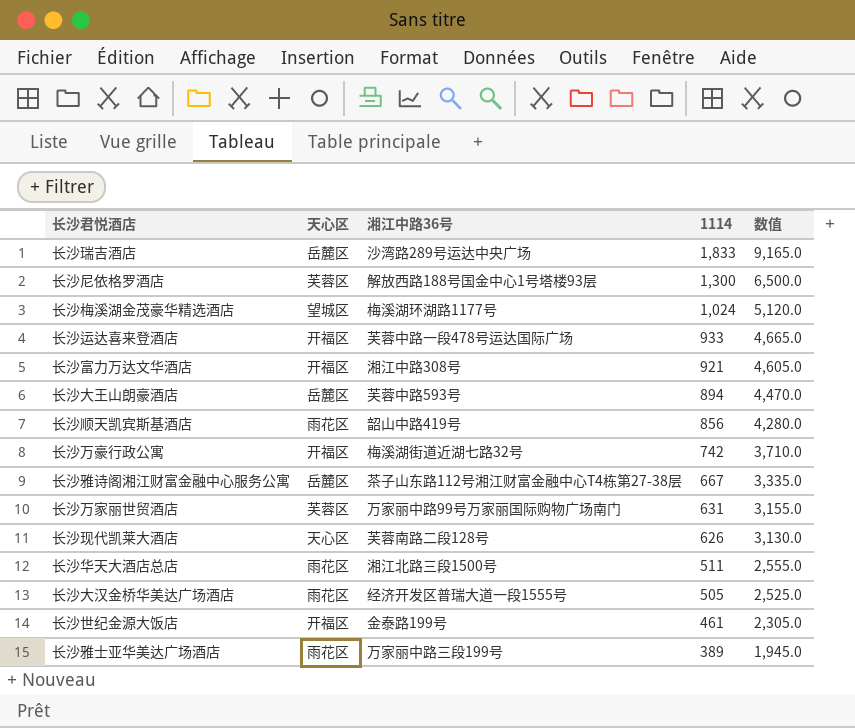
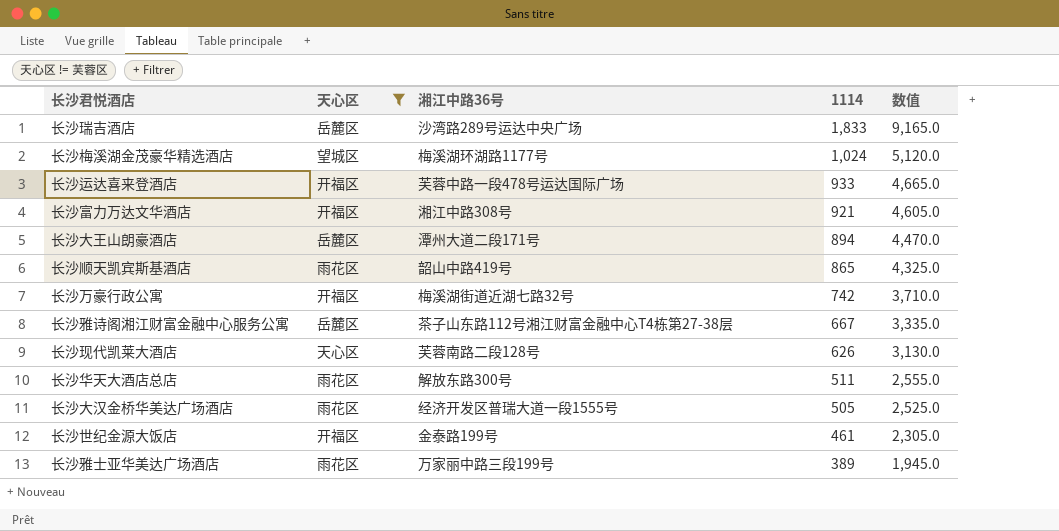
filter: none -> 天心区 != 芙蓉区
长沙大王山朗豪酒店 | 湘江中路36号: 芙蓉中路593号 -> 潭州大道二段171号
长沙顺天凯宾斯基酒店 | 1114: 856 -> 865
长沙顺天凯宾斯基酒店 | 数值: 4,280.0 -> 4,325.0
长沙华天大酒店总店 | 湘江中路36号: 湘江北路三段1500号 -> 解放东路300号

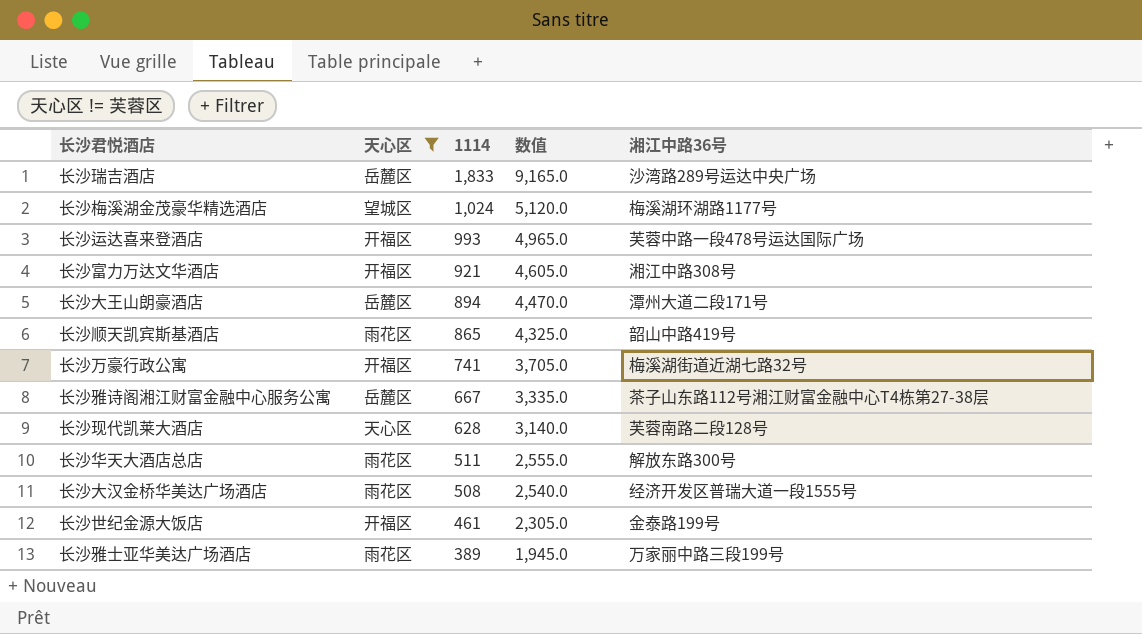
column 湘江中路36号 | position: 3 -> 5
长沙运达喜来登酒店 | 1114: 933 -> 993
长沙运达喜来登酒店 | 数值: 4,665.0 -> 4,965.0
长沙万豪行政公寓 | 1114: 742 -> 741
长沙万豪行政公寓 | 数值: 3,710.0 -> 3,705.0
长沙现代凯莱大酒店 | 1114: 626 -> 628
长沙现代凯莱大酒店 | 数值: 3,130.0 -> 3,140.0
长沙大汉金桥华美达广场酒店 | 1114: 505 -> 508
长沙大汉金桥华美达广场酒店 | 数值: 2,525.0 -> 2,540.0

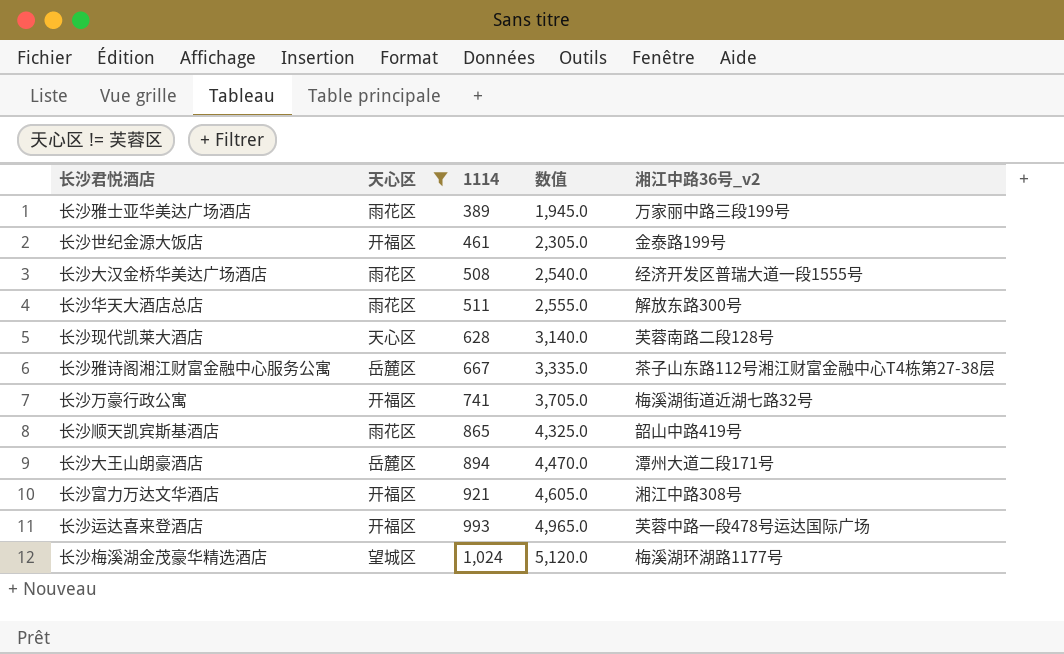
row order: 1114 descending -> 1114 ascending
column name: 湘江中路36号 -> 湘江中路36号_v2
row 长沙瑞吉酒店: 岳麓区 | 1,833 | 9,165.0 | 沙湾路289号运达中央广场 -> none

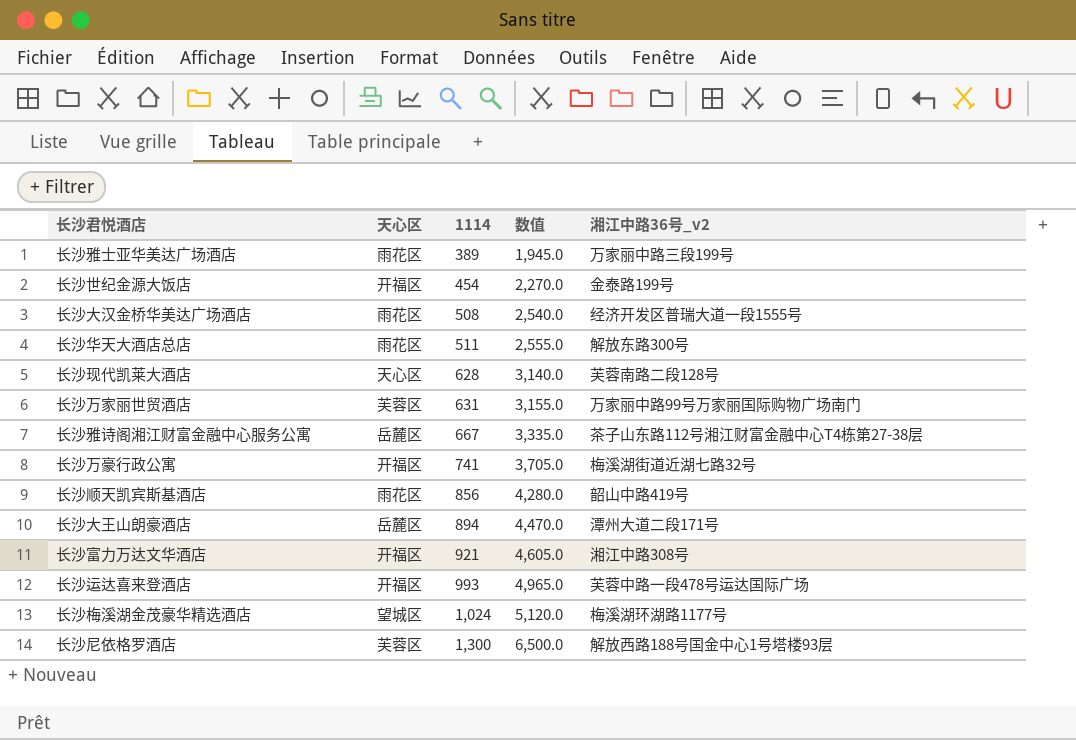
filter: 天心区 != 芙蓉区 -> none
长沙世纪金源大饭店 | 1114: 461 -> 454
长沙世纪金源大饭店 | 数值: 2,305.0 -> 2,270.0
长沙顺天凯宾斯基酒店 | 1114: 865 -> 856
长沙顺天凯宾斯基酒店 | 数值: 4,325.0 -> 4,280.0

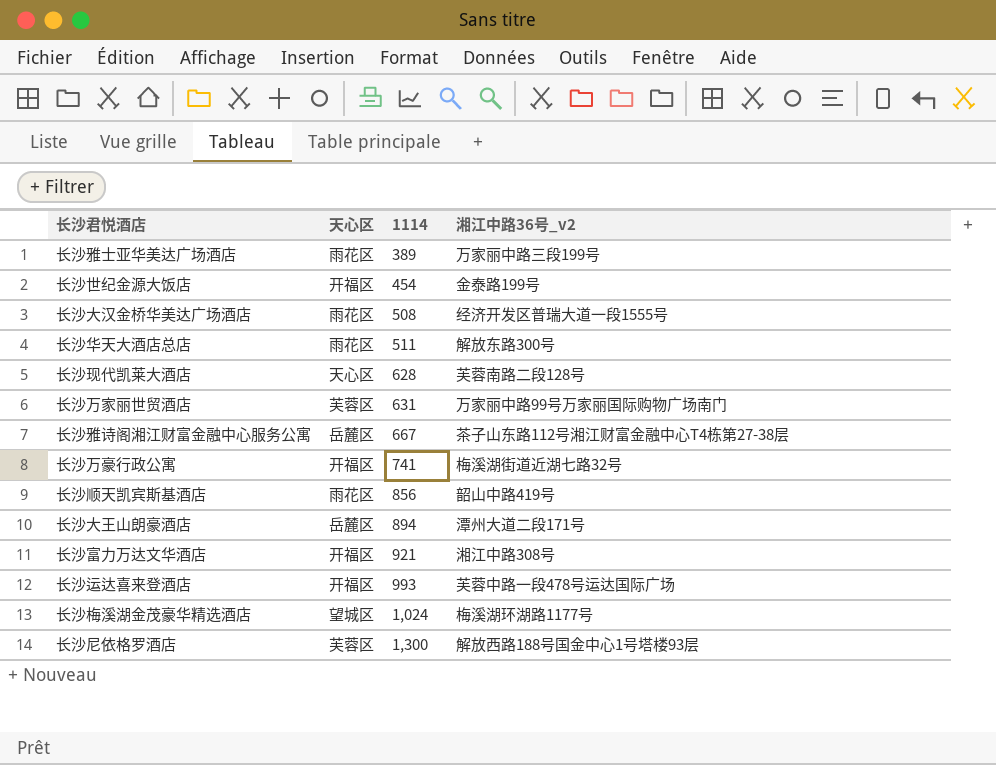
column 数值 | formula: [1114] * 5 -> none

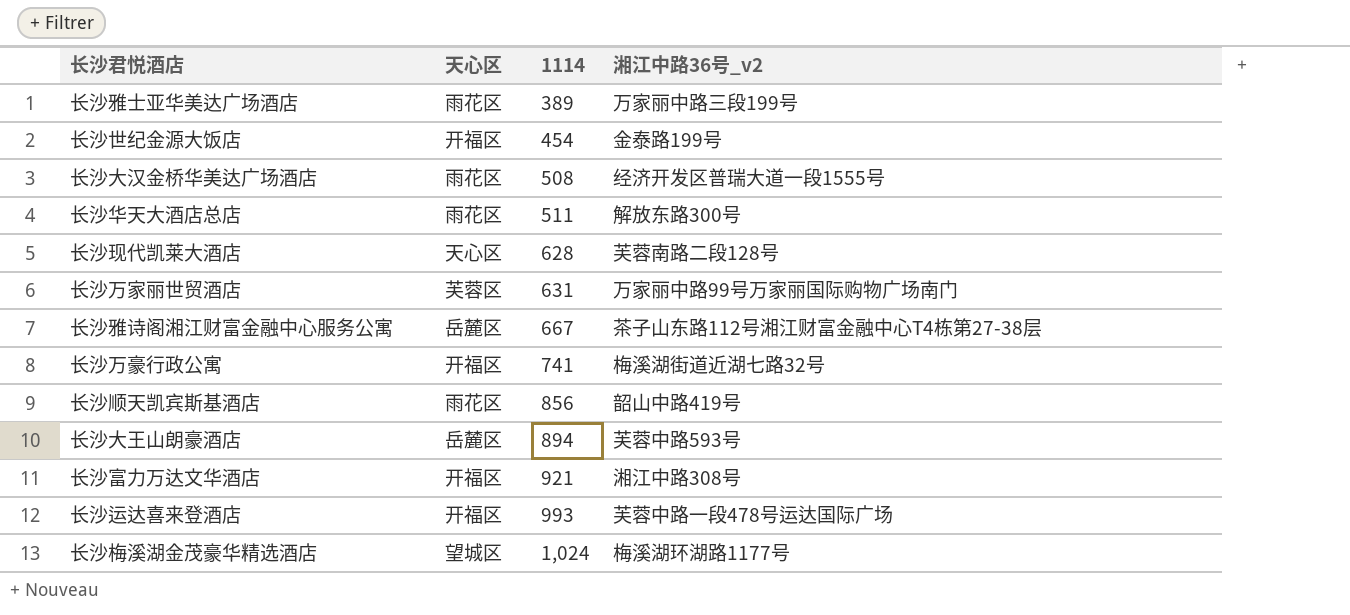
row 长沙尼依格罗酒店: 芙蓉区 | 1,300 | 解放西路188号国金中心1号塔楼93层 -> none
长沙大王山朗豪酒店 | 湘江中路36号_v2: 潭州大道二段171号 -> 芙蓉中路593号

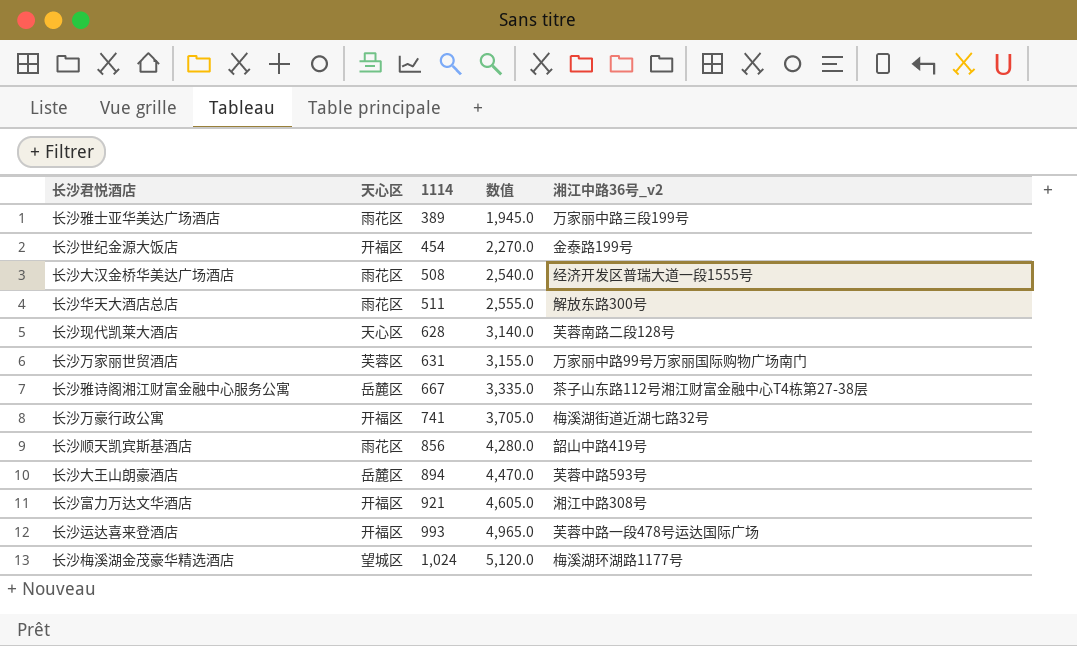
column 数值 | formula: none -> [1114] * 5

